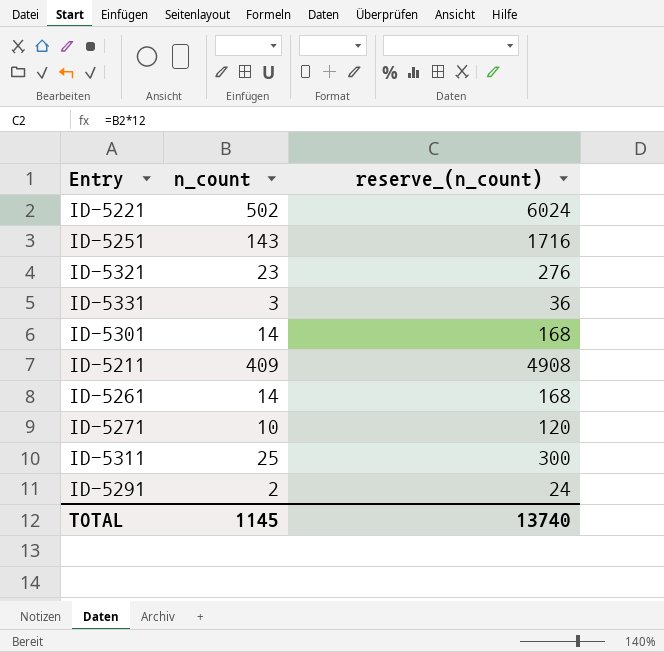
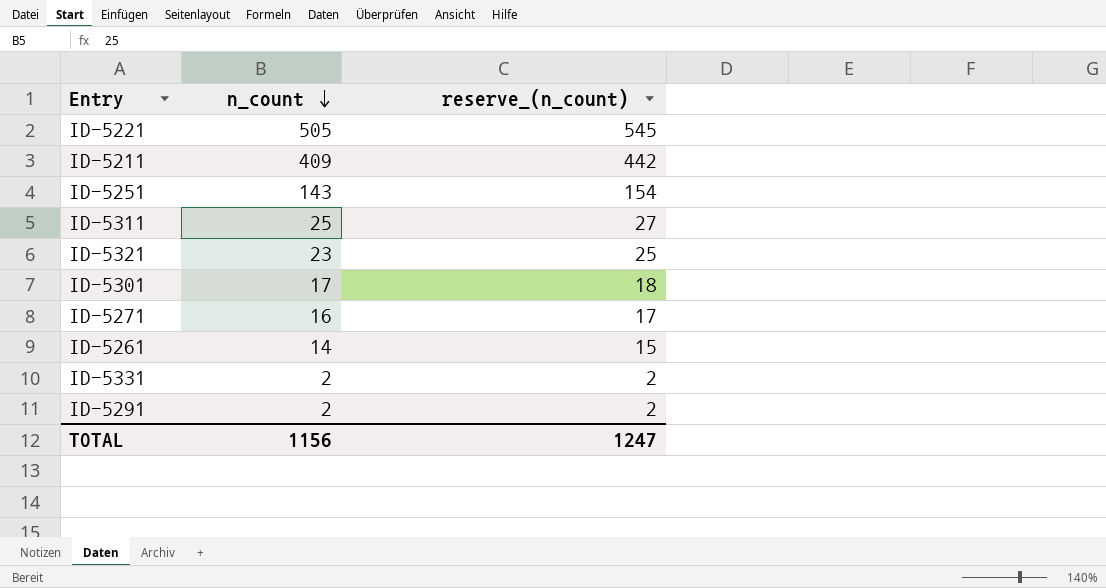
row order: none -> n_count descending
column reserve_(n_count) | formula: [n_count] * 12 -> [n_count] * 1.08
ID-5221 | n_count: 502 -> 505
ID-5301 | n_count: 14 -> 17
ID-5271 | n_count: 10 -> 16
ID-5331 | n_count: 3 -> 2
TOTAL | n_count: 1145 -> 1156
TOTAL | reserve_(n_count): 13740 -> 1247

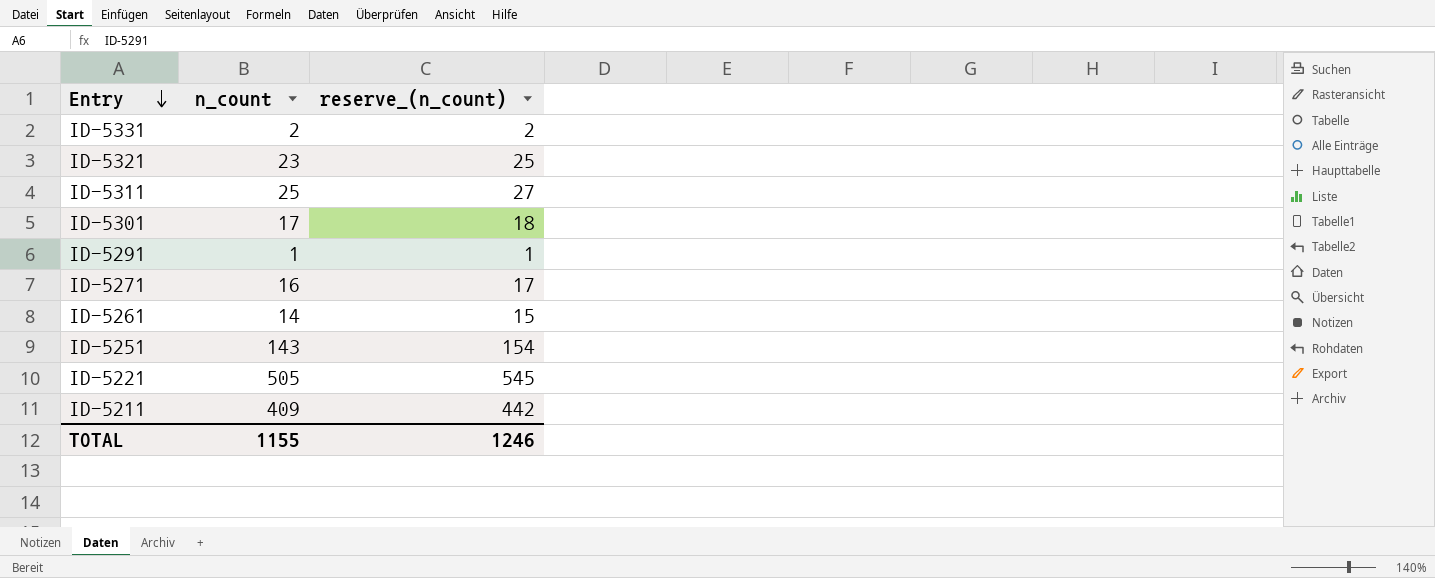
row order: n_count descending -> Entry descending
ID-5291 | n_count: 2 -> 1
ID-5291 | reserve_(n_count): 2 -> 1
TOTAL | n_count: 1156 -> 1155
TOTAL | reserve_(n_count): 1247 -> 1246

